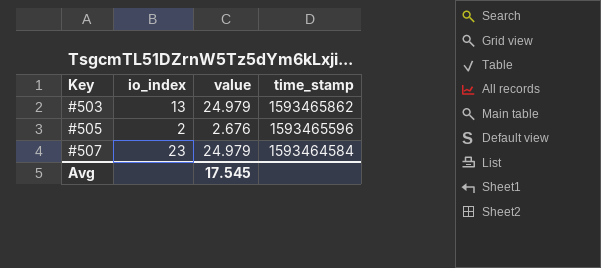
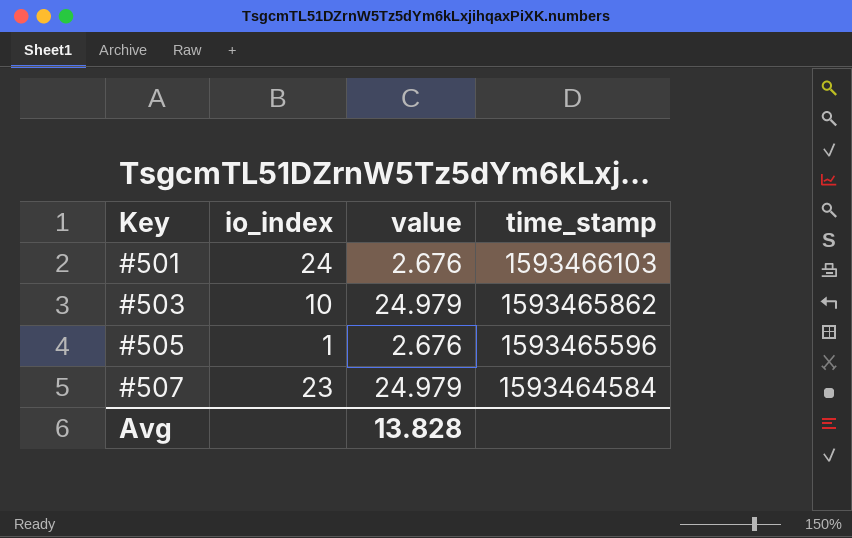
row #501: none -> 24 | 2.676 | 1593466103
#503 | io_index: 13 -> 10
#505 | io_index: 2 -> 1
Avg | value: 17.545 -> 13.828

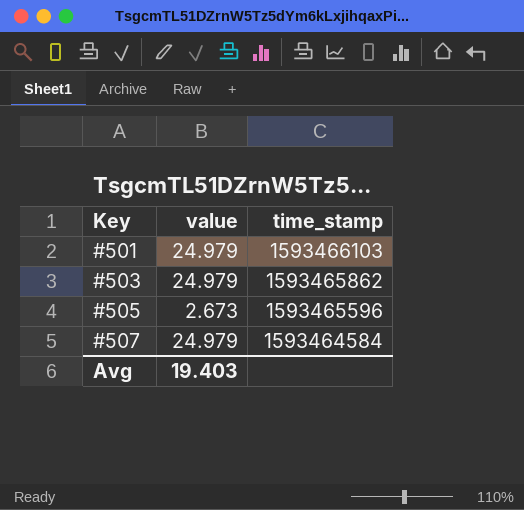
column io_index | position: 2 -> none
#501 | value: 2.676 -> 24.979
#505 | value: 2.676 -> 2.673
Avg | value: 13.828 -> 19.403

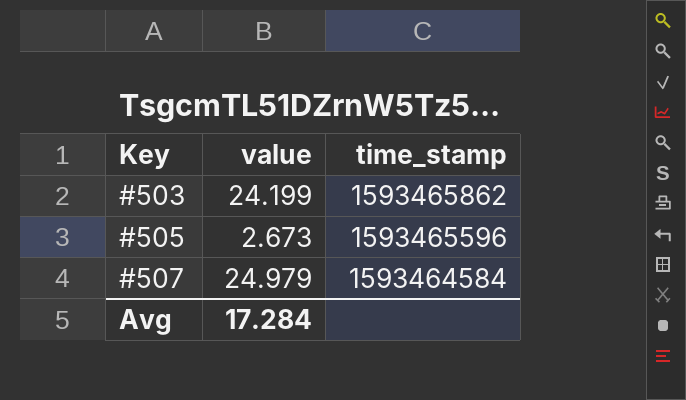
row #501: 24.979 | 1593466103 -> none
#503 | value: 24.979 -> 24.199
Avg | value: 19.403 -> 17.284

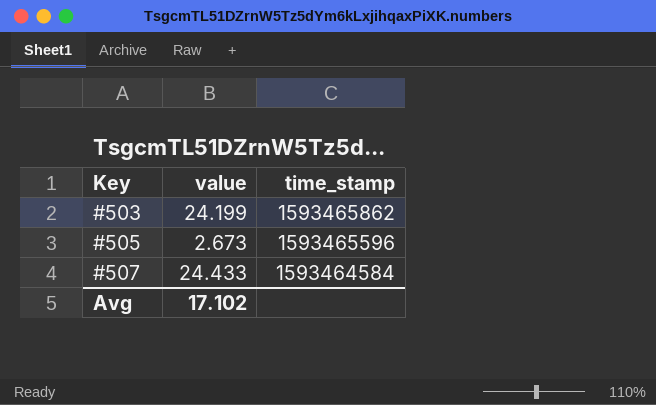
#507 | value: 24.979 -> 24.433
Avg | value: 17.284 -> 17.102

